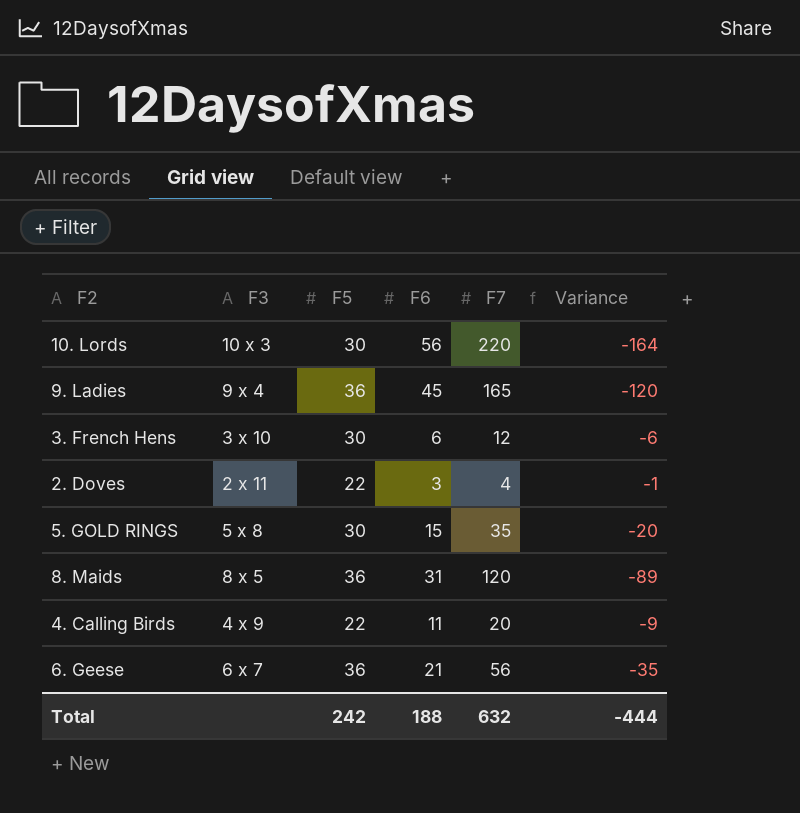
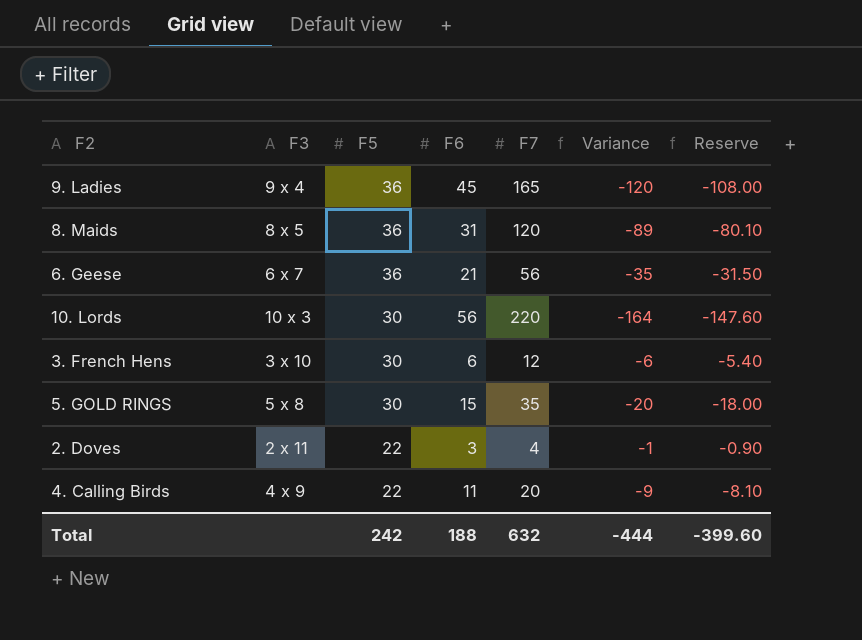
row order: none -> F5 descending
column Reserve | formula: none -> [Variance] * 0.9

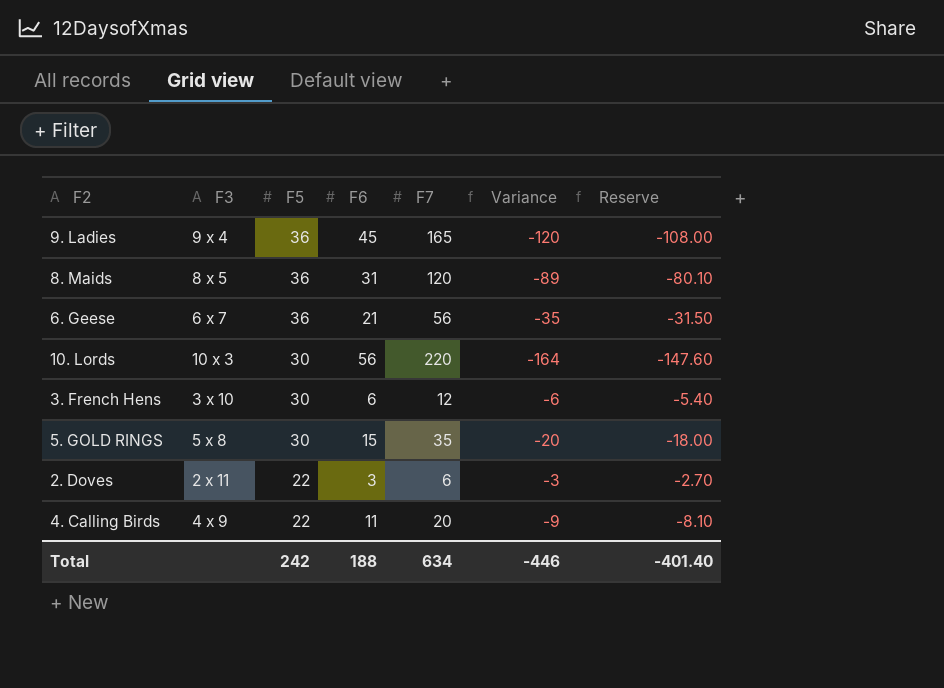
2. Doves | F7: 4 -> 6
2. Doves | Variance: -1 -> -3
2. Doves | Reserve: -0.90 -> -2.70
Total | F7: 632 -> 634
Total | Variance: -444 -> -446
Total | Reserve: -399.60 -> -401.40

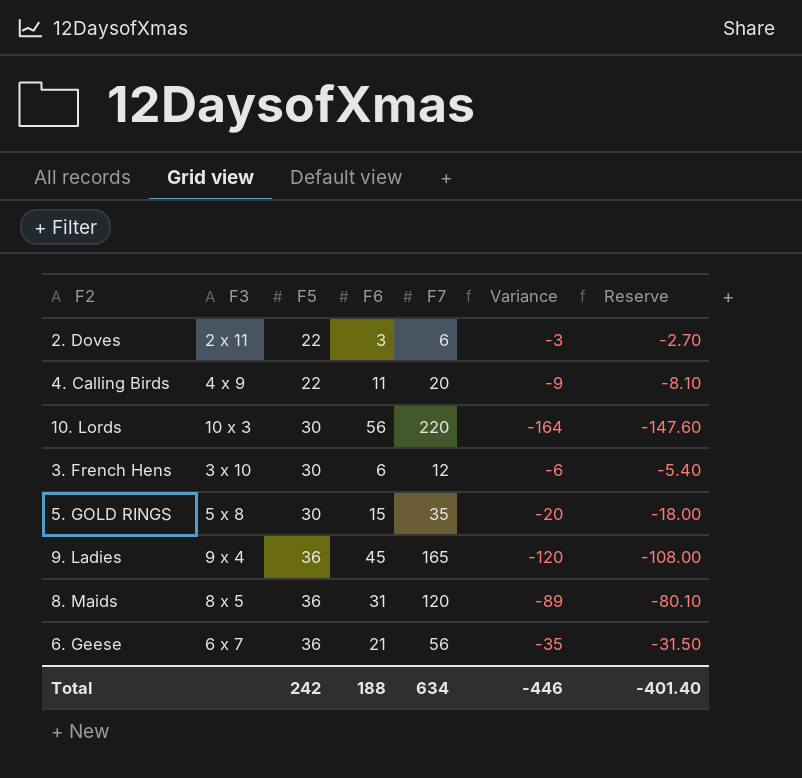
row order: F5 descending -> F5 ascending

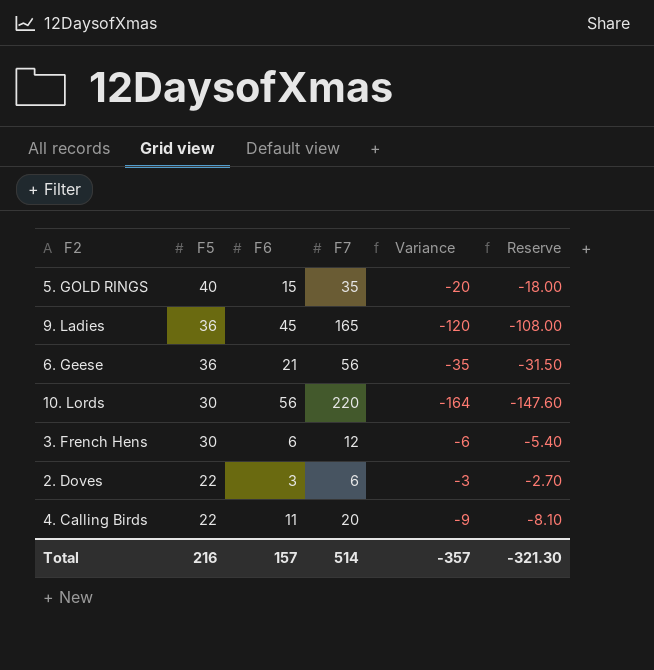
row order: F5 ascending -> F5 descending
column F3 | position: 2 -> none
row 8. Maids: 8 x 5 | 36 | 31 | 120 | -89 | -80.10 -> none
5. GOLD RINGS | F5: 30 -> 40
Total | F5: 242 -> 216
Total | F6: 188 -> 157
Total | F7: 634 -> 514
Total | Variance: -446 -> -357
Total | Reserve: -401.40 -> -321.30

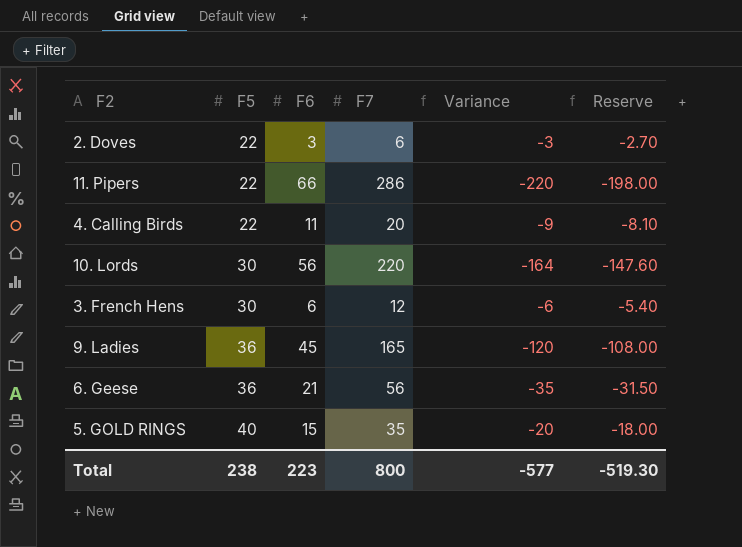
row order: F5 descending -> F5 ascending
row 11. Pipers: none -> 22 | 66 | 286 | -220 | -198.00
Total | F5: 216 -> 238
Total | F6: 157 -> 223
Total | F7: 514 -> 800
Total | Variance: -357 -> -577
Total | Reserve: -321.30 -> -519.30

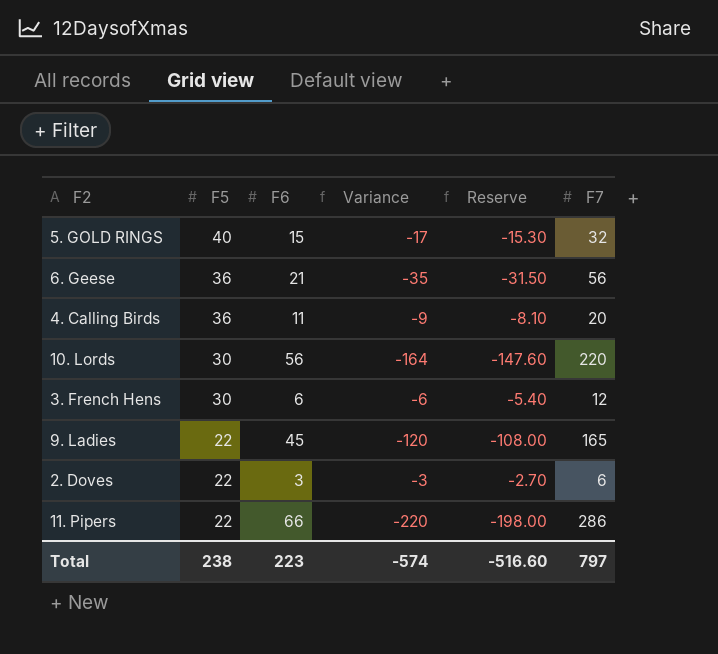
row order: F5 ascending -> F5 descending
column F7 | position: 4 -> 6
5. GOLD RINGS | Variance: -20 -> -17
5. GOLD RINGS | Reserve: -18.00 -> -15.30
5. GOLD RINGS | F7: 35 -> 32
4. Calling Birds | F5: 22 -> 36
9. Ladies | F5: 36 -> 22
Total | Variance: -577 -> -574
Total | Reserve: -519.30 -> -516.60
Total | F7: 800 -> 797

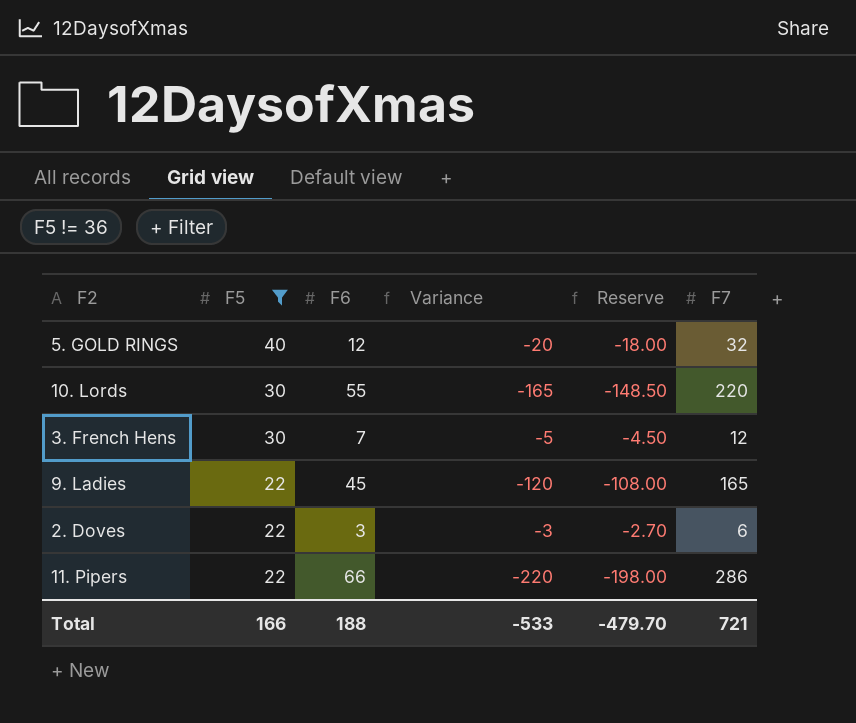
filter: none -> F5 != 36
5. GOLD RINGS | F6: 15 -> 12
5. GOLD RINGS | Variance: -17 -> -20
5. GOLD RINGS | Reserve: -15.30 -> -18.00
10. Lords | F6: 56 -> 55
10. Lords | Variance: -164 -> -165
10. Lords | Reserve: -147.60 -> -148.50
3. French Hens | F6: 6 -> 7
3. French Hens | Variance: -6 -> -5
3. French Hens | Reserve: -5.40 -> -4.50
Total | F5: 238 -> 166
Total | F6: 223 -> 188
Total | Variance: -574 -> -533
Total | Reserve: -516.60 -> -479.70
Total | F7: 797 -> 721

